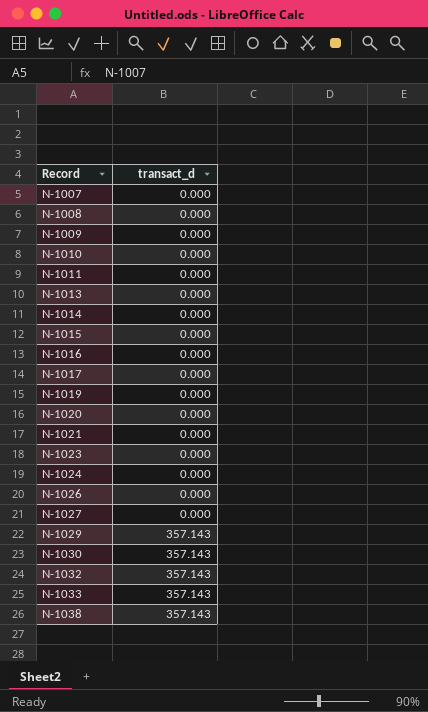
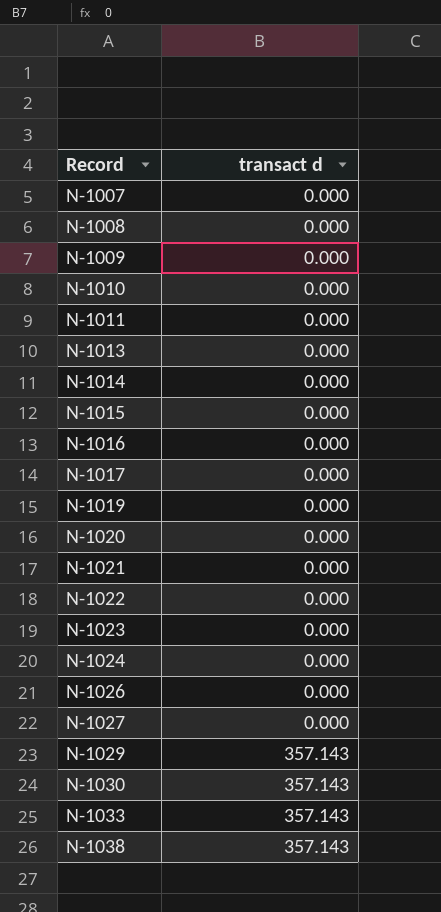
column name: transact_d -> transact d
row N-1032: 357.143 -> none
row N-1022: none -> 0.000

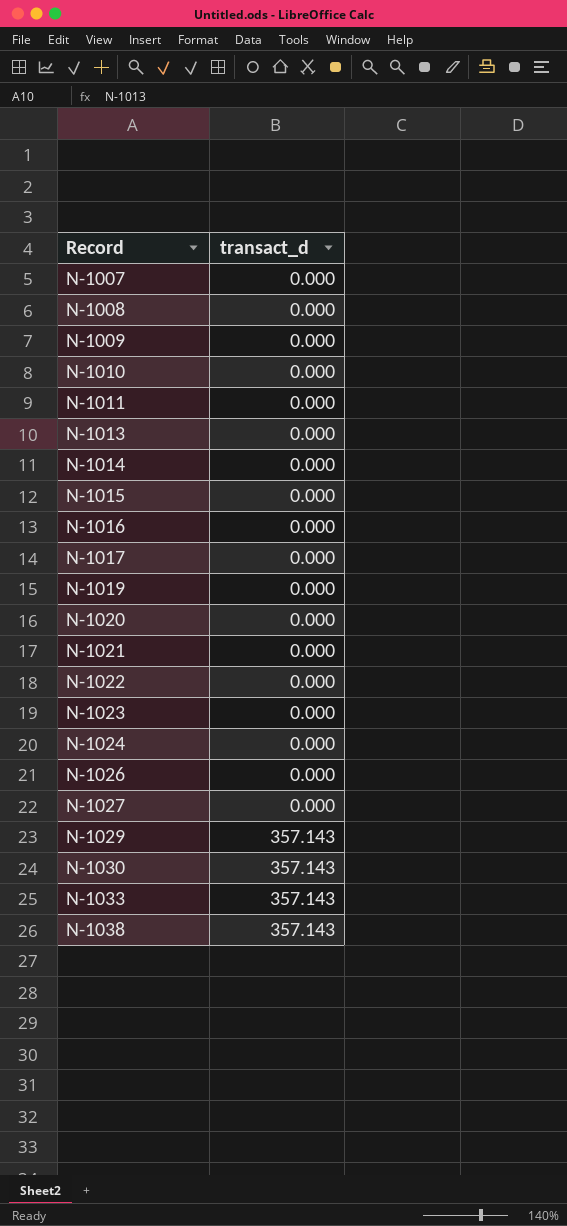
column name: transact d -> transact_d

